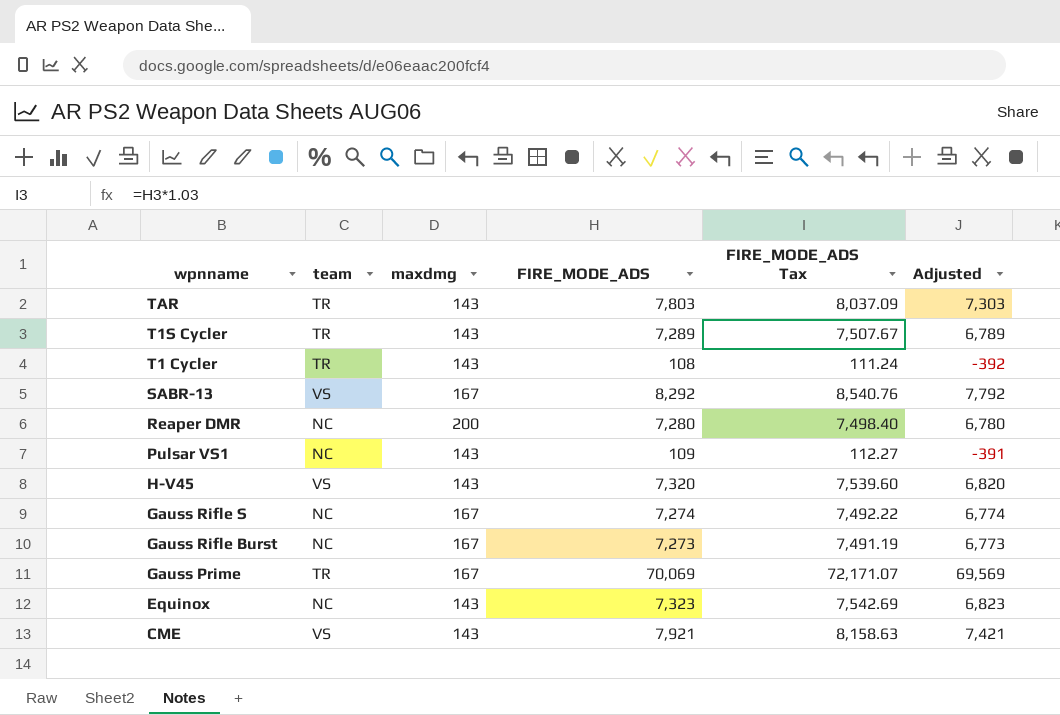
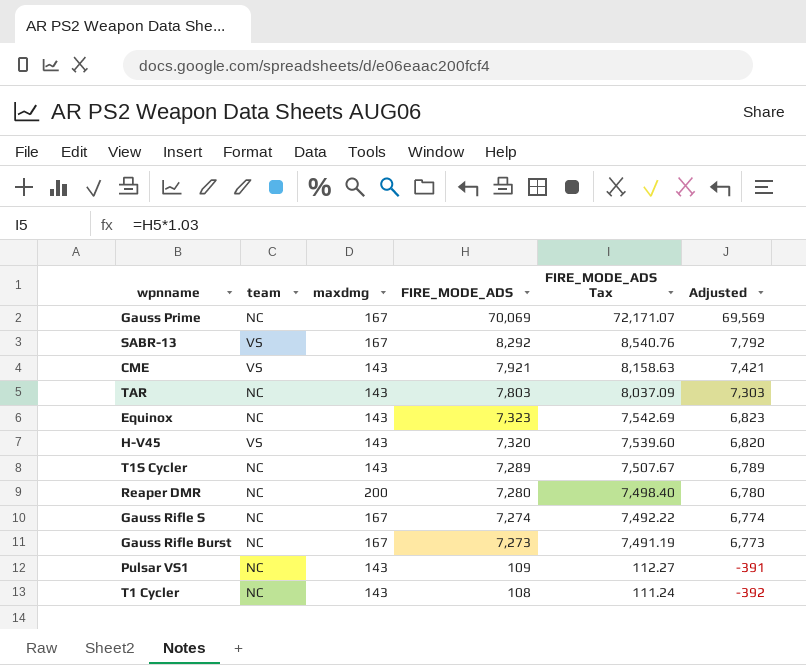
row order: wpnname descending -> FIRE_MODE_ADS descending
Gauss Prime | team: TR -> NC
TAR | team: TR -> NC
T1S Cycler | team: TR -> NC
T1 Cycler | team: TR -> NC

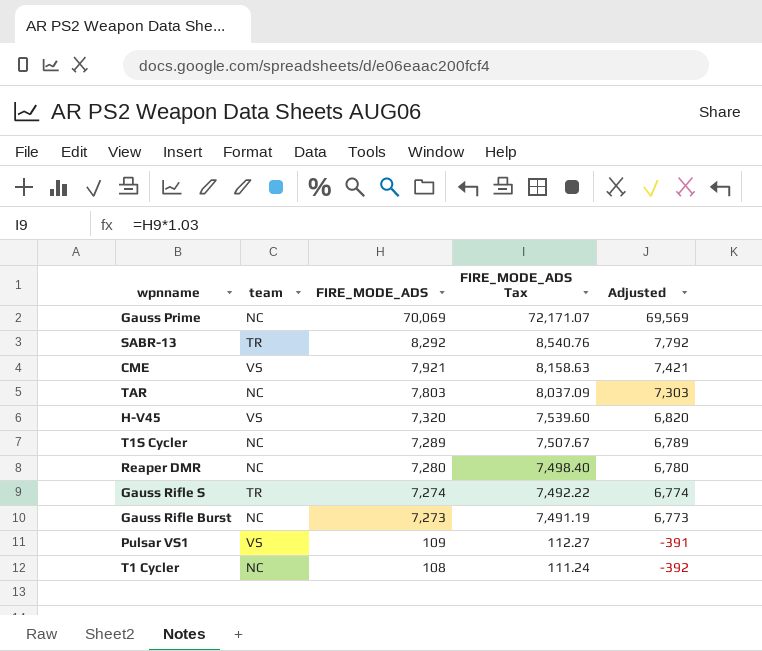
column maxdmg | position: 3 -> none
row Equinox: NC | 143 | 7,323 | 7,542.69 | 6,823 -> none
SABR-13 | team: VS -> TR
Gauss Rifle S | team: NC -> TR
Pulsar VS1 | team: NC -> VS

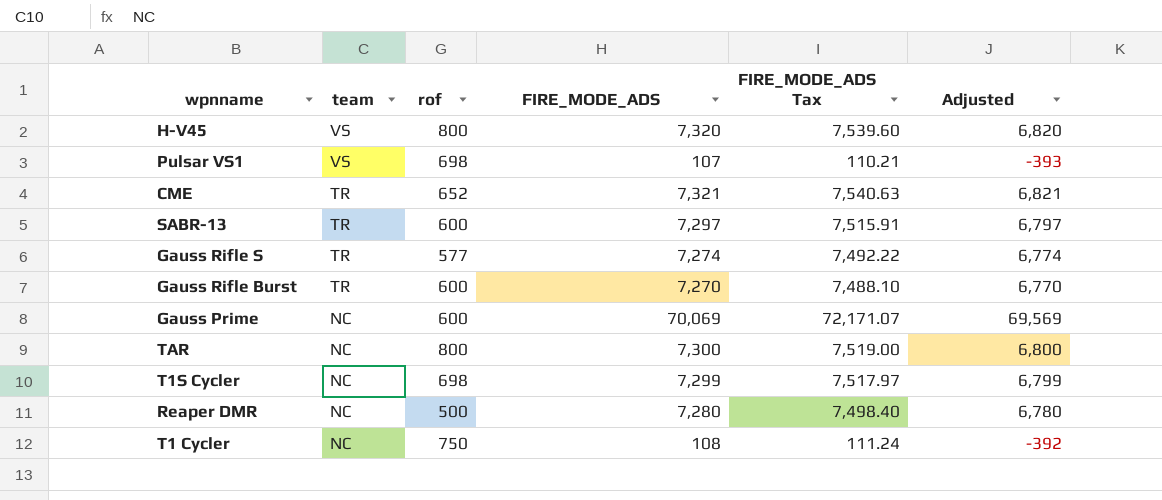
row order: FIRE_MODE_ADS descending -> team descending
column rof | position: none -> 3
Pulsar VS1 | FIRE_MODE_ADS: 109 -> 107
Pulsar VS1 | FIRE_MODE_ADS Tax: 112.27 -> 110.21
Pulsar VS1 | Adjusted: -391 -> -393
CME | team: VS -> TR
CME | FIRE_MODE_ADS: 7,921 -> 7,321
CME | FIRE_MODE_ADS Tax: 8,158.63 -> 7,540.63
CME | Adjusted: 7,421 -> 6,821
SABR-13 | FIRE_MODE_ADS: 8,292 -> 7,297
SABR-13 | FIRE_MODE_ADS Tax: 8,540.76 -> 7,515.91
SABR-13 | Adjusted: 7,792 -> 6,797
Gauss Rifle Burst | team: NC -> TR
Gauss Rifle Burst | FIRE_MODE_ADS: 7,273 -> 7,270
Gauss Rifle Burst | FIRE_MODE_ADS Tax: 7,491.19 -> 7,488.10
Gauss Rifle Burst | Adjusted: 6,773 -> 6,770
TAR | FIRE_MODE_ADS: 7,803 -> 7,300
TAR | FIRE_MODE_ADS Tax: 8,037.09 -> 7,519.00
TAR | Adjusted: 7,303 -> 6,800
T1S Cycler | FIRE_MODE_ADS: 7,289 -> 7,299
T1S Cycler | FIRE_MODE_ADS Tax: 7,507.67 -> 7,517.97
T1S Cycler | Adjusted: 6,789 -> 6,799

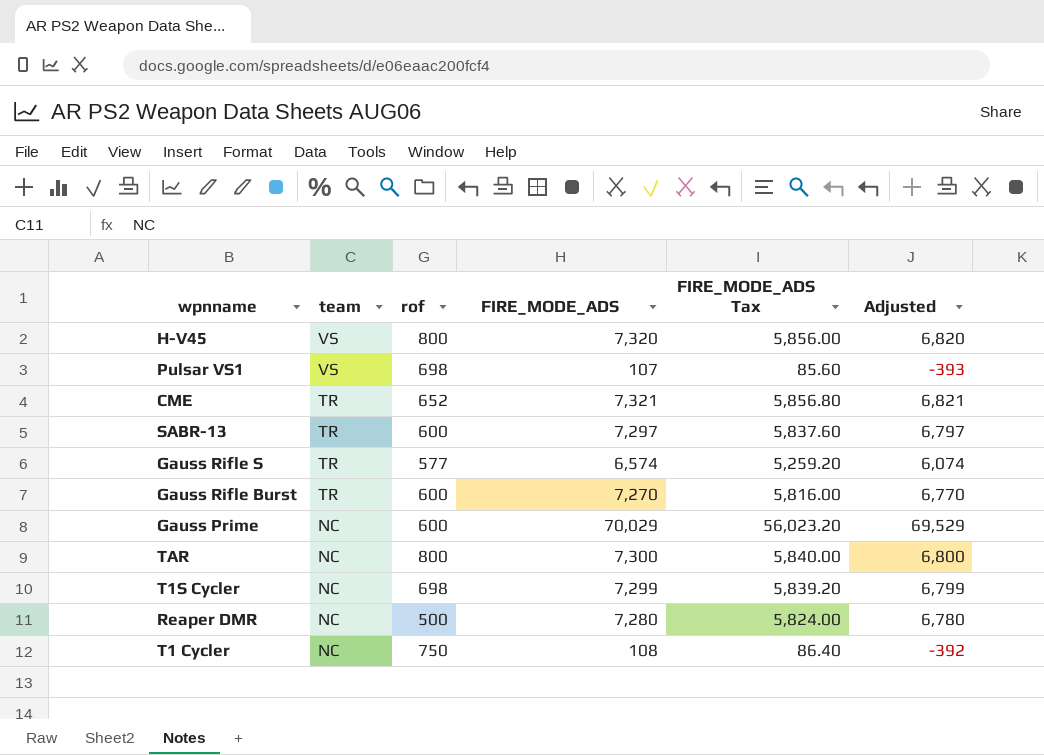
column FIRE_MODE_ADS Tax | formula: [FIRE_MODE_ADS] * 1.03 -> [FIRE_MODE_ADS] * 0.8
Gauss Rifle S | FIRE_MODE_ADS: 7,274 -> 6,574
Gauss Rifle S | Adjusted: 6,774 -> 6,074
Gauss Prime | FIRE_MODE_ADS: 70,069 -> 70,029
Gauss Prime | Adjusted: 69,569 -> 69,529

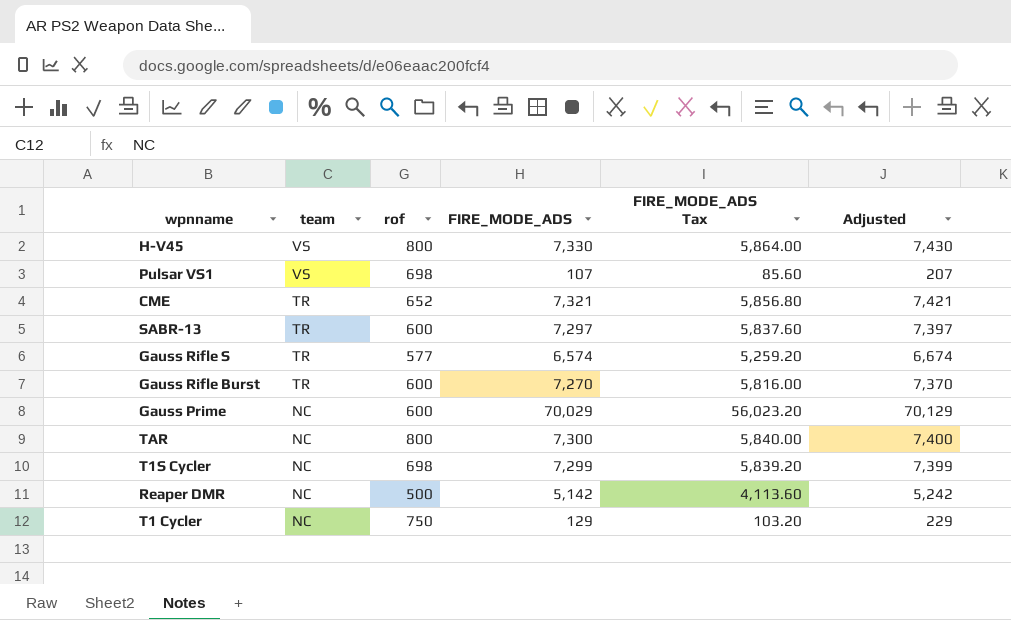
column Adjusted | formula: [FIRE_MODE_ADS] - 500 -> [FIRE_MODE_ADS] + 100
H-V45 | FIRE_MODE_ADS: 7,320 -> 7,330
H-V45 | FIRE_MODE_ADS Tax: 5,856.00 -> 5,864.00
Reaper DMR | FIRE_MODE_ADS: 7,280 -> 5,142
Reaper DMR | FIRE_MODE_ADS Tax: 5,824.00 -> 4,113.60
T1 Cycler | FIRE_MODE_ADS: 108 -> 129
T1 Cycler | FIRE_MODE_ADS Tax: 86.40 -> 103.20

